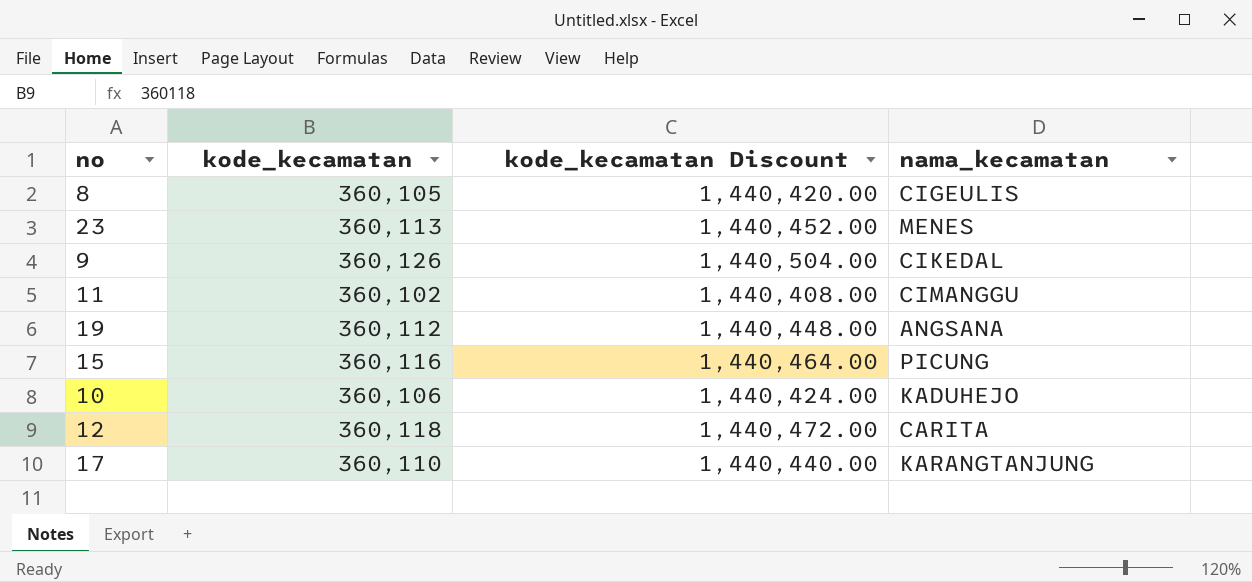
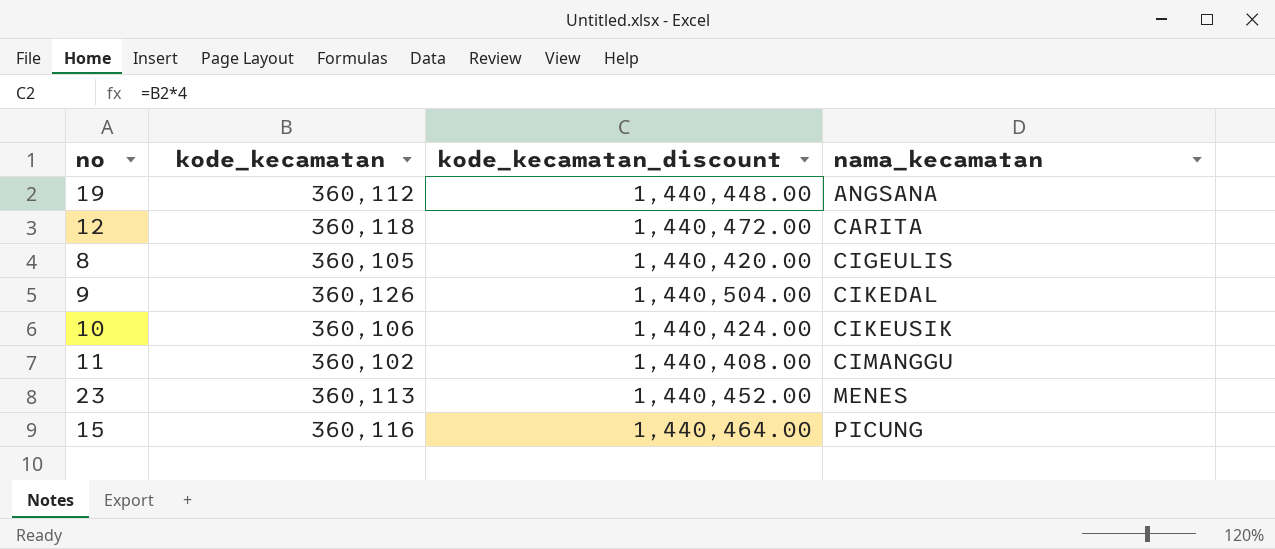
row order: none -> nama_kecamatan ascending
column name: kode_kecamatan Discount -> kode_kecamatan_discount
row 17: 360,110 | 1,440,440.00 | KARANGTANJUNG -> none
10 | nama_kecamatan: KADUHEJO -> CIKEUSIK

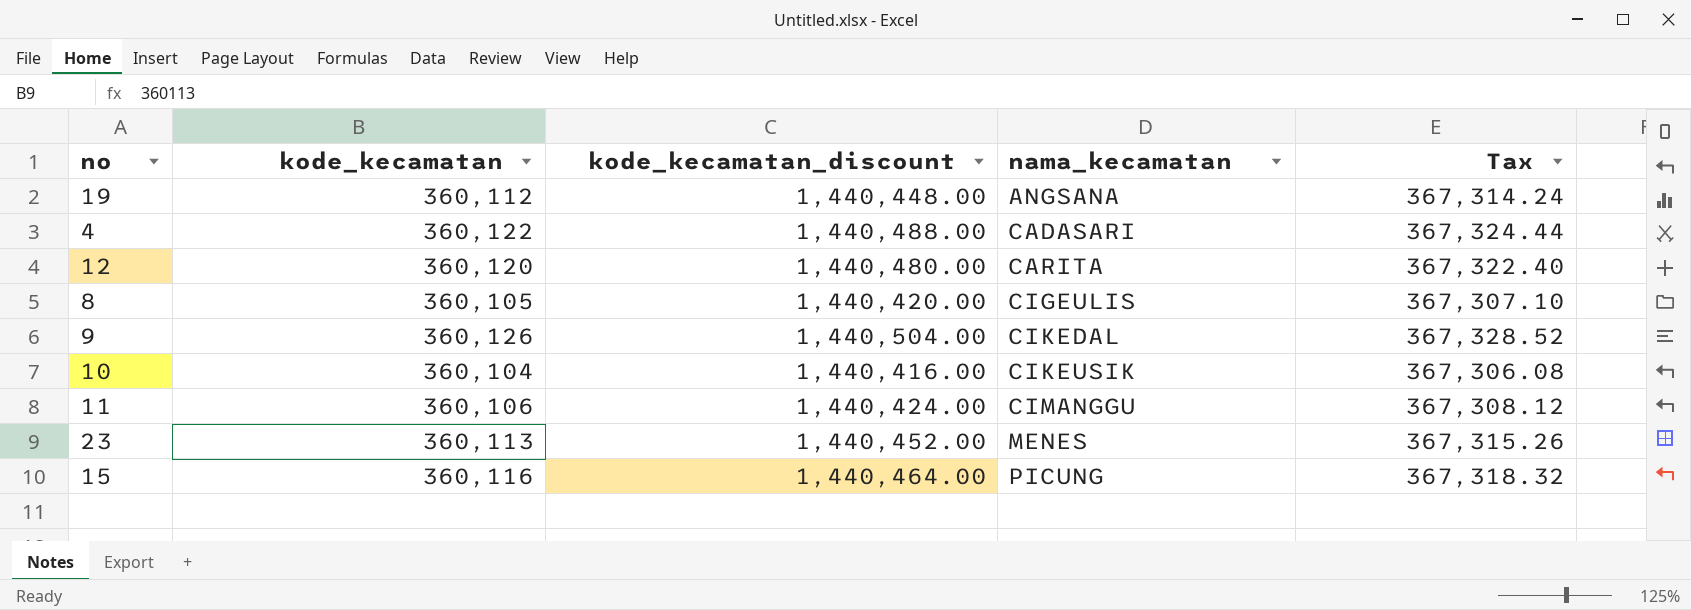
column Tax | formula: none -> [kode_kecamatan] * 1.02
row 4: none -> 360,122 | 1,440,488.00 | CADASARI | 367,324.44
12 | kode_kecamatan: 360,118 -> 360,120
12 | kode_kecamatan_discount: 1,440,472.00 -> 1,440,480.00
10 | kode_kecamatan: 360,106 -> 360,104
10 | kode_kecamatan_discount: 1,440,424.00 -> 1,440,416.00
11 | kode_kecamatan: 360,102 -> 360,106
11 | kode_kecamatan_discount: 1,440,408.00 -> 1,440,424.00

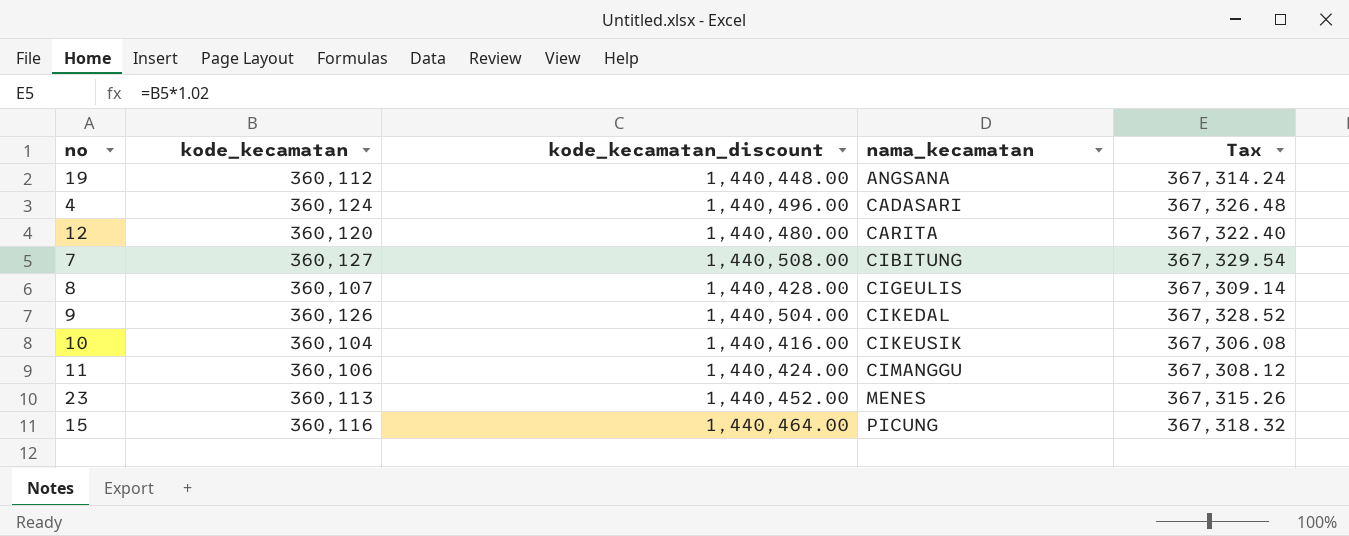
4 | kode_kecamatan: 360,122 -> 360,124
4 | kode_kecamatan_discount: 1,440,488.00 -> 1,440,496.00
4 | Tax: 367,324.44 -> 367,326.48
row 7: none -> 360,127 | 1,440,508.00 | CIBITUNG | 367,329.54
8 | kode_kecamatan: 360,105 -> 360,107
8 | kode_kecamatan_discount: 1,440,420.00 -> 1,440,428.00
8 | Tax: 367,307.10 -> 367,309.14

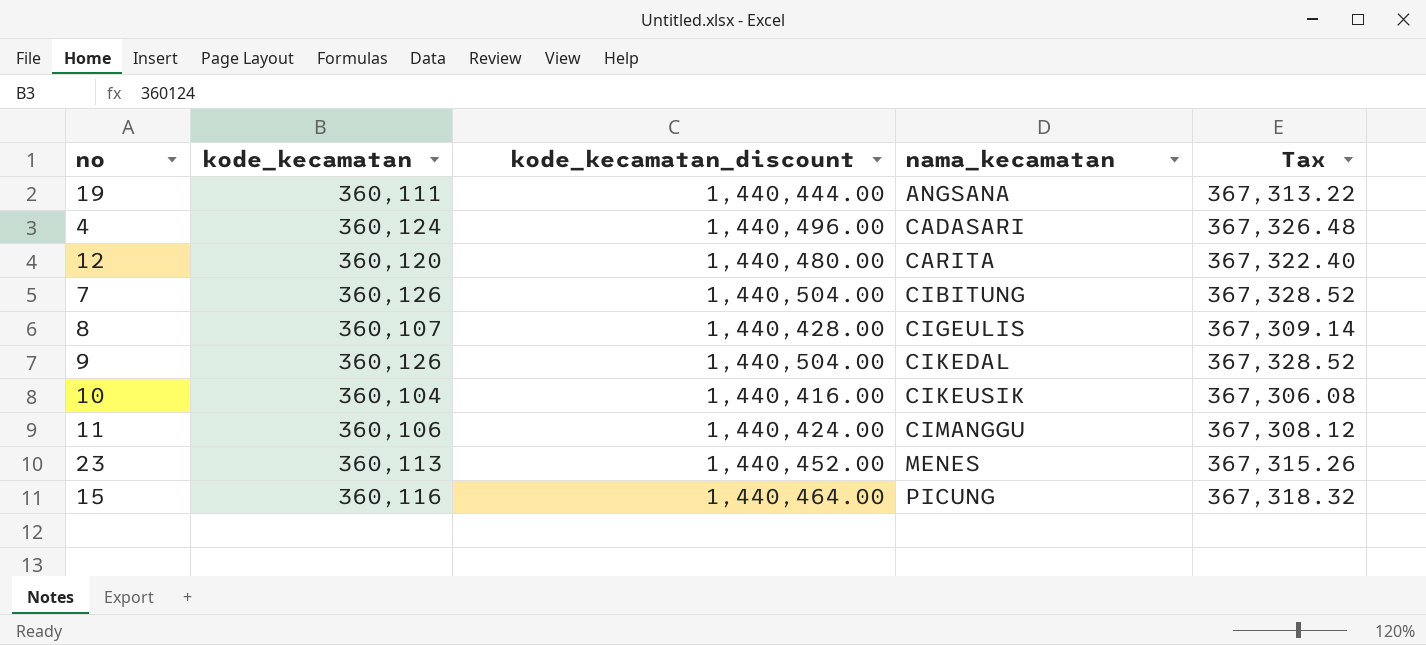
19 | kode_kecamatan: 360,112 -> 360,111
19 | kode_kecamatan_discount: 1,440,448.00 -> 1,440,444.00
19 | Tax: 367,314.24 -> 367,313.22
7 | kode_kecamatan: 360,127 -> 360,126
7 | kode_kecamatan_discount: 1,440,508.00 -> 1,440,504.00
7 | Tax: 367,329.54 -> 367,328.52

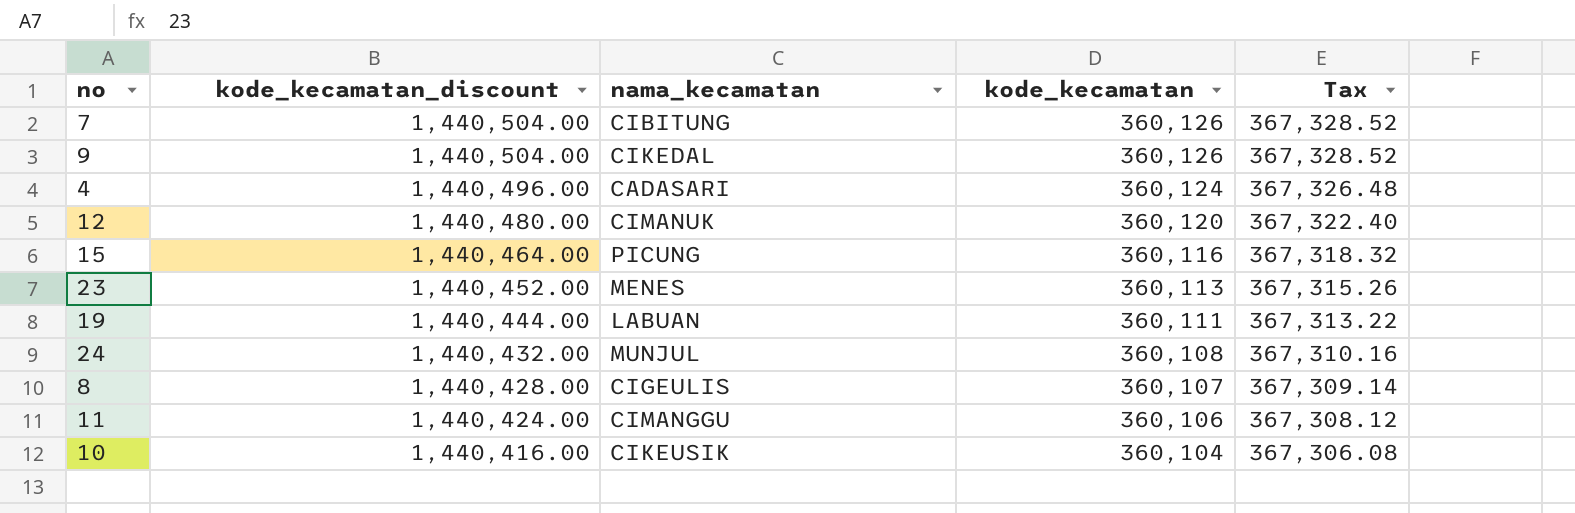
row order: nama_kecamatan ascending -> kode_kecamatan_discount descending
column kode_kecamatan | position: 2 -> 4
12 | nama_kecamatan: CARITA -> CIMANUK
19 | nama_kecamatan: ANGSANA -> LABUAN
row 24: none -> 1,440,432.00 | MUNJUL | 360,108 | 367,310.16

